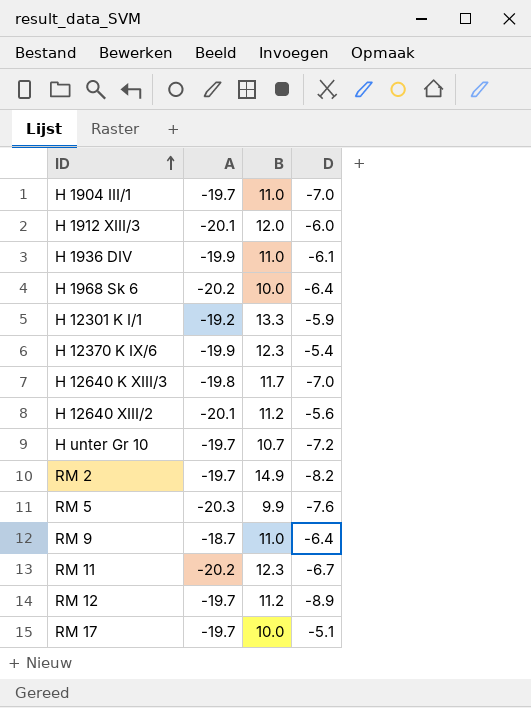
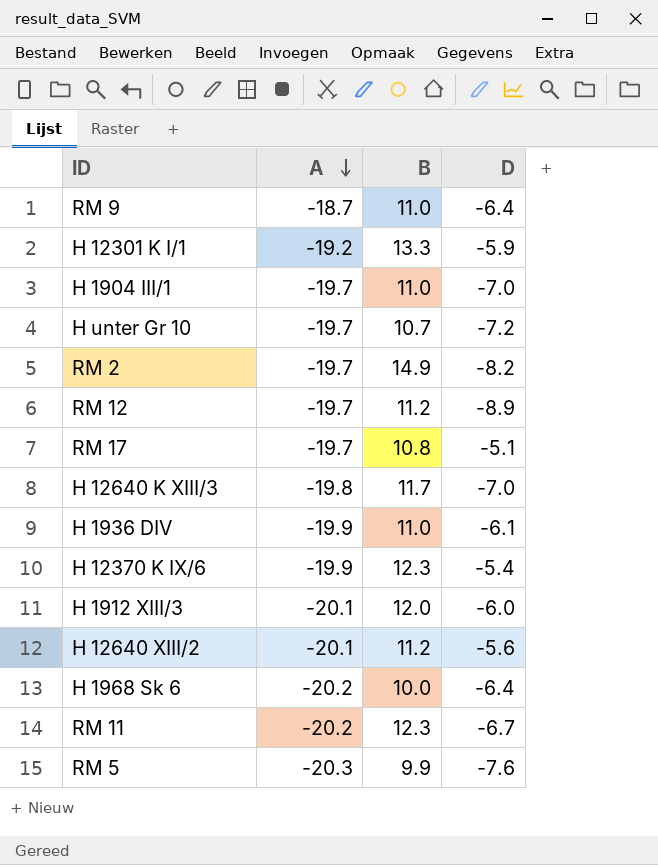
row order: ID ascending -> A descending
RM 17 | B: 10.0 -> 10.8

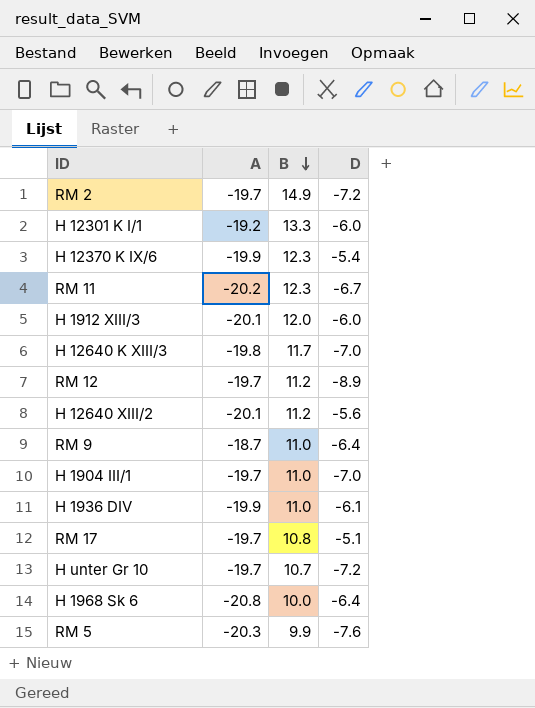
row order: A descending -> B descending
RM 2 | D: -8.2 -> -7.2
H 12301 K I/1 | D: -5.9 -> -6.0
H 1968 Sk 6 | A: -20.2 -> -20.8

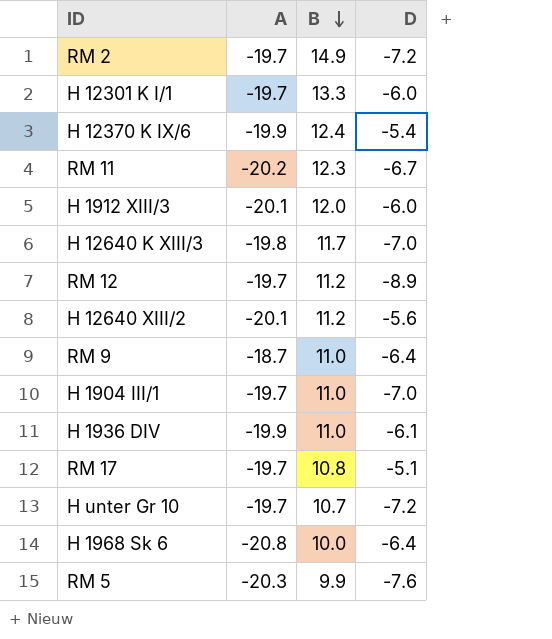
H 12301 K I/1 | A: -19.2 -> -19.7
H 12370 K IX/6 | B: 12.3 -> 12.4

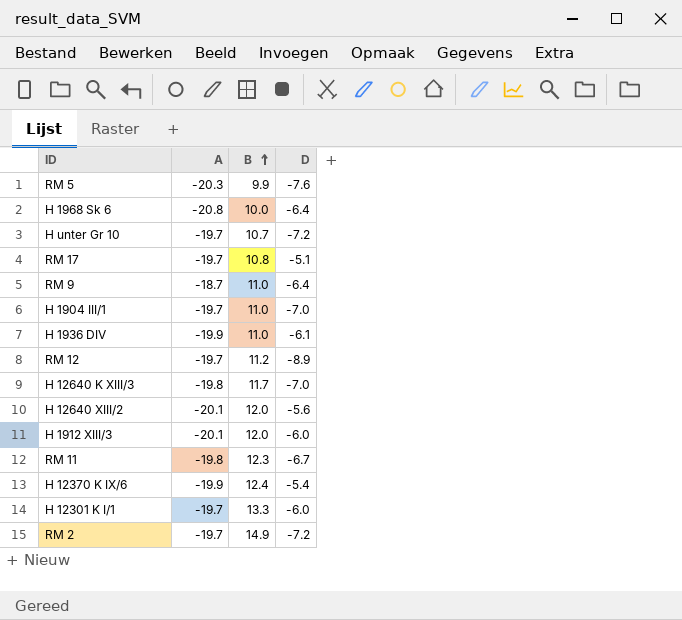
row order: B descending -> B ascending
H 12640 XIII/2 | B: 11.2 -> 12.0
RM 11 | A: -20.2 -> -19.8

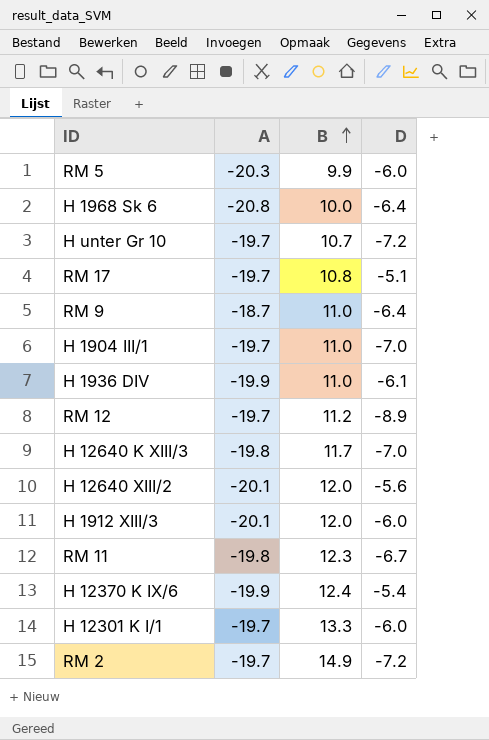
RM 5 | D: -7.6 -> -6.0

